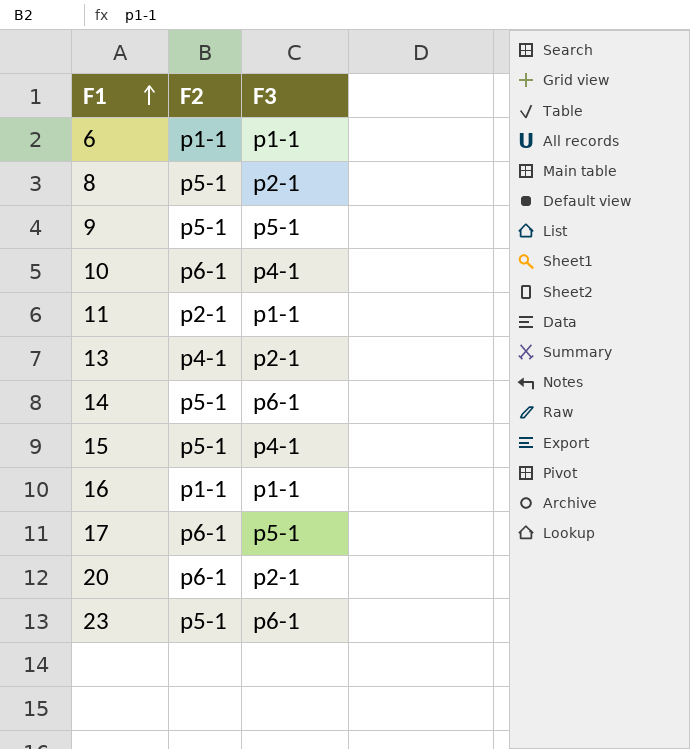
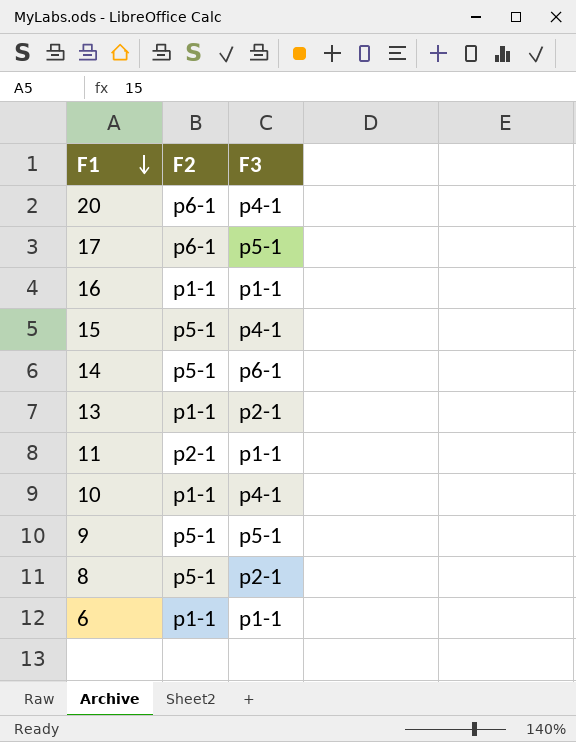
row order: F1 ascending -> F1 descending
row 23: p5-1 | p6-1 -> none
20 | F3: p2-1 -> p4-1
13 | F2: p4-1 -> p1-1
10 | F2: p6-1 -> p1-1

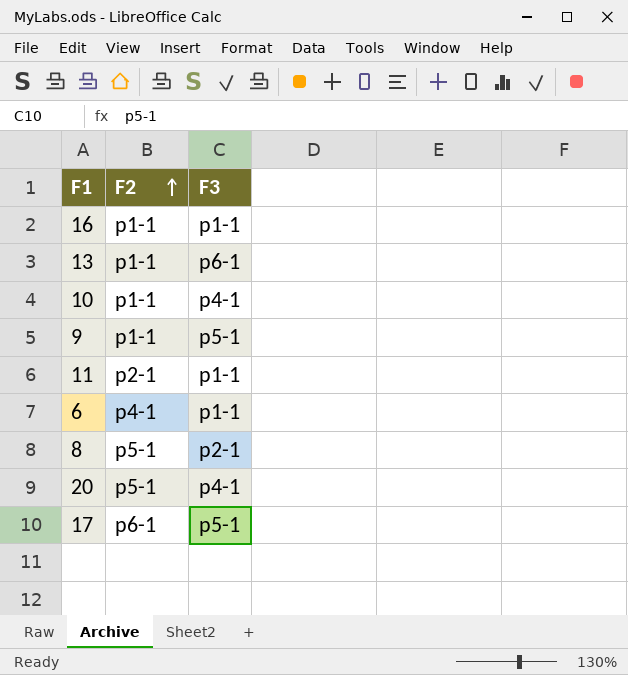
row order: F1 descending -> F2 ascending
row 15: p5-1 | p4-1 -> none
row 14: p5-1 | p6-1 -> none
13 | F3: p2-1 -> p6-1
9 | F2: p5-1 -> p1-1
6 | F2: p1-1 -> p4-1
20 | F2: p6-1 -> p5-1

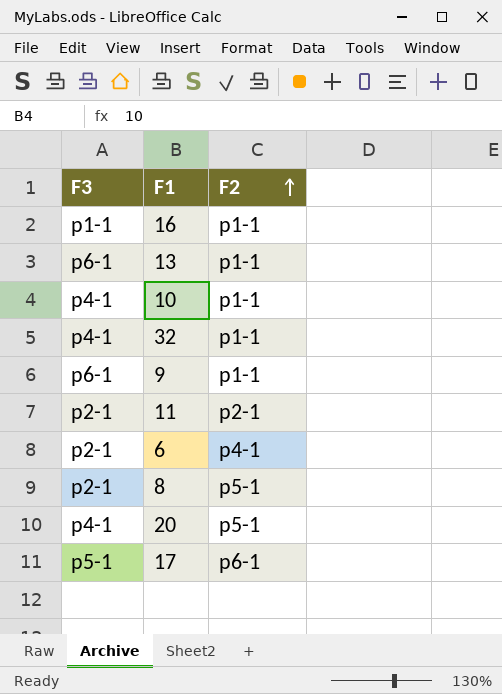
column F3 | position: 3 -> 1
row 32: none -> p4-1 | p1-1
9 | F3: p5-1 -> p6-1
11 | F3: p1-1 -> p2-1
6 | F3: p1-1 -> p2-1

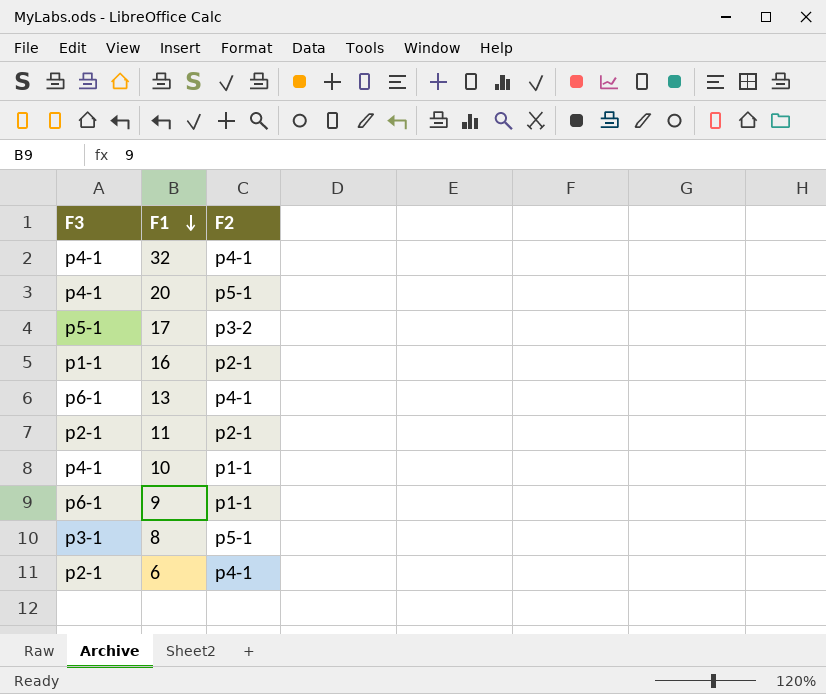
row order: F2 ascending -> F1 descending
32 | F2: p1-1 -> p4-1
17 | F2: p6-1 -> p3-2
16 | F2: p1-1 -> p2-1
13 | F2: p1-1 -> p4-1
8 | F3: p2-1 -> p3-1

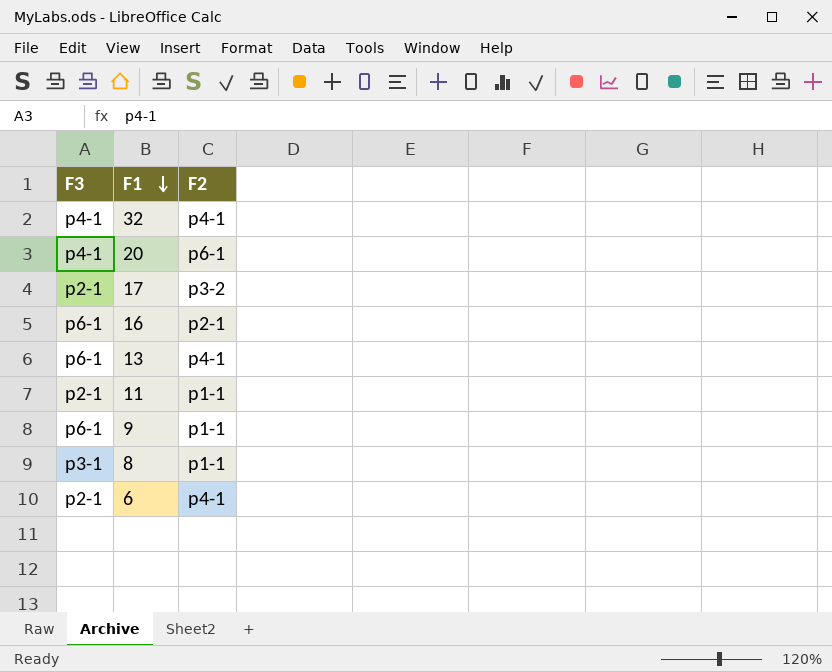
row 10: p4-1 | p1-1 -> none
20 | F2: p5-1 -> p6-1
17 | F3: p5-1 -> p2-1
16 | F3: p1-1 -> p6-1
11 | F2: p2-1 -> p1-1
8 | F2: p5-1 -> p1-1

